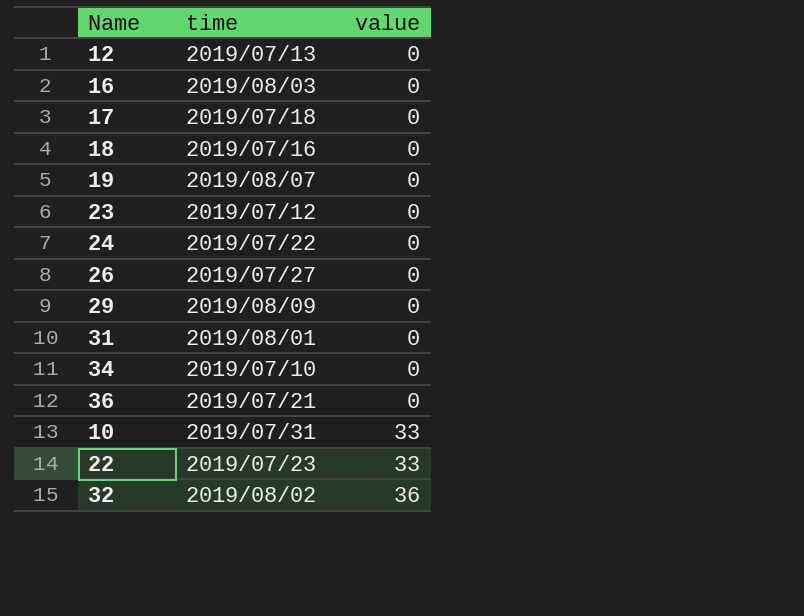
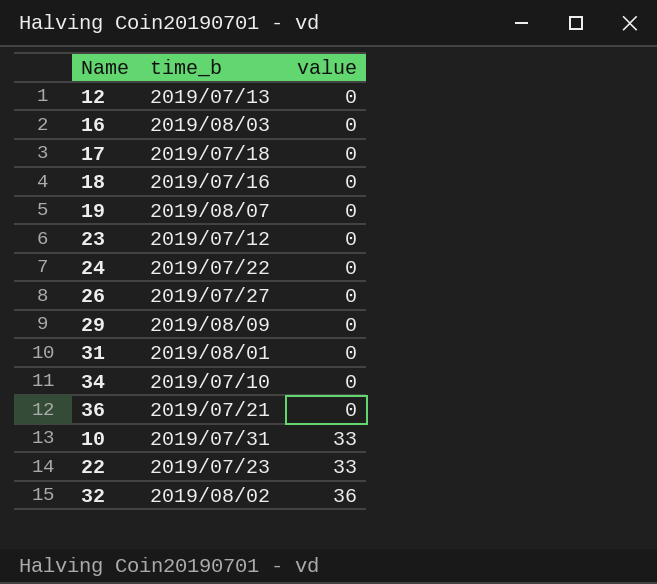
column name: time -> time_b

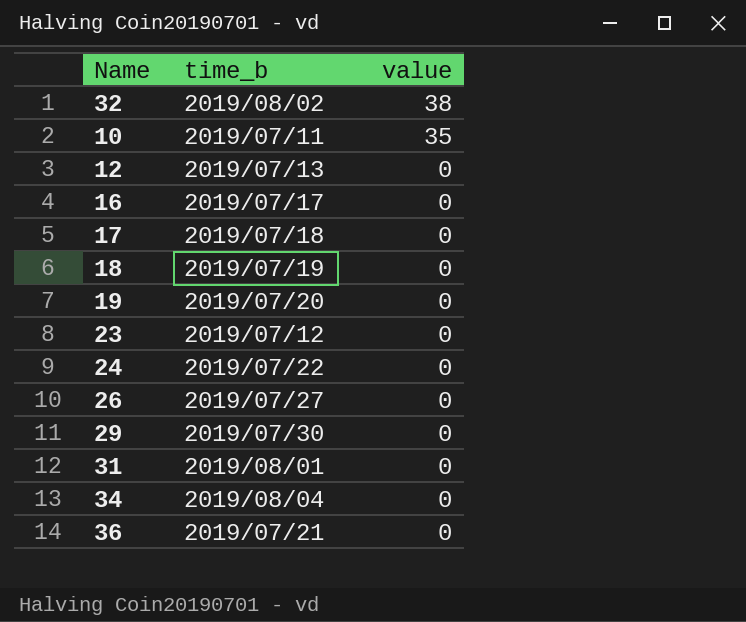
row order: value ascending -> value descending
row 22: 2019/07/23 | 33 -> none
32 | value: 36 -> 38
10 | time_b: 2019/07/31 -> 2019/07/11
10 | value: 33 -> 35
16 | time_b: 2019/08/03 -> 2019/07/17
18 | time_b: 2019/07/16 -> 2019/07/19
19 | time_b: 2019/08/07 -> 2019/07/20
29 | time_b: 2019/08/09 -> 2019/07/30
34 | time_b: 2019/07/10 -> 2019/08/04

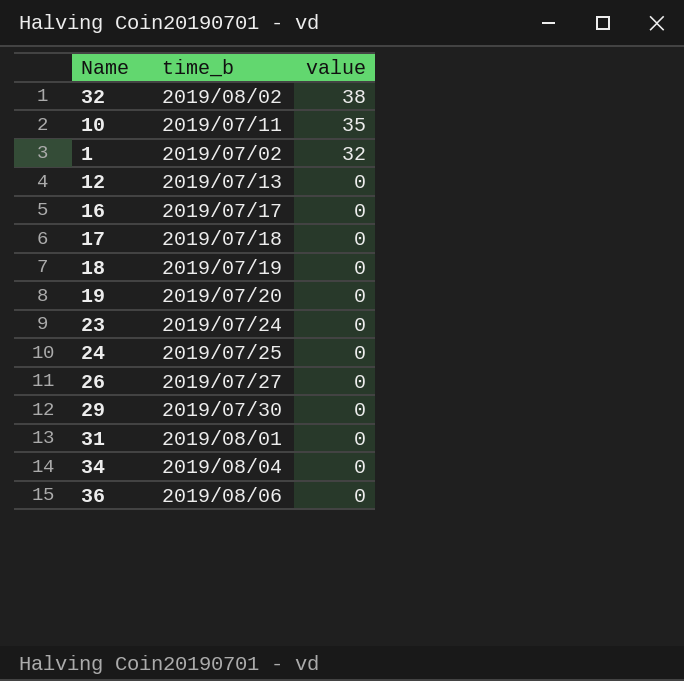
row 1: none -> 2019/07/02 | 32
23 | time_b: 2019/07/12 -> 2019/07/24
24 | time_b: 2019/07/22 -> 2019/07/25
36 | time_b: 2019/07/21 -> 2019/08/06

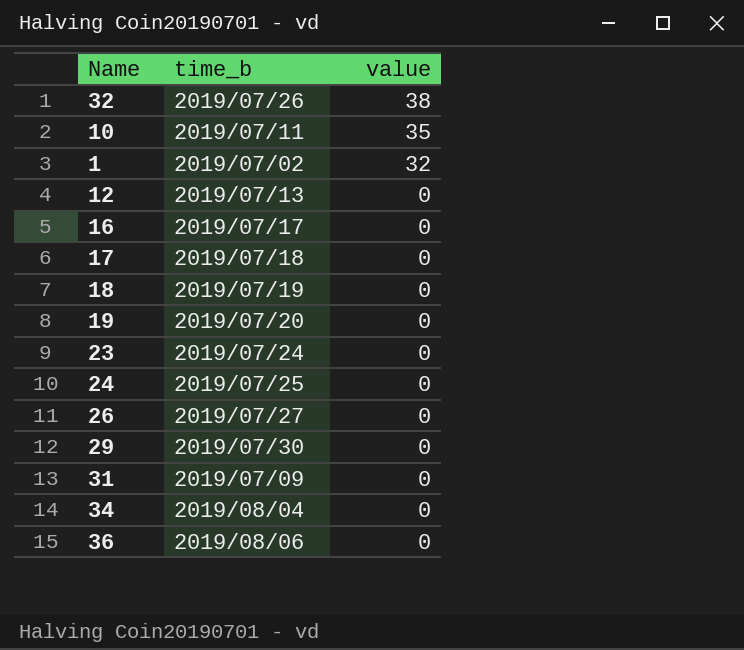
32 | time_b: 2019/08/02 -> 2019/07/26
31 | time_b: 2019/08/01 -> 2019/07/09

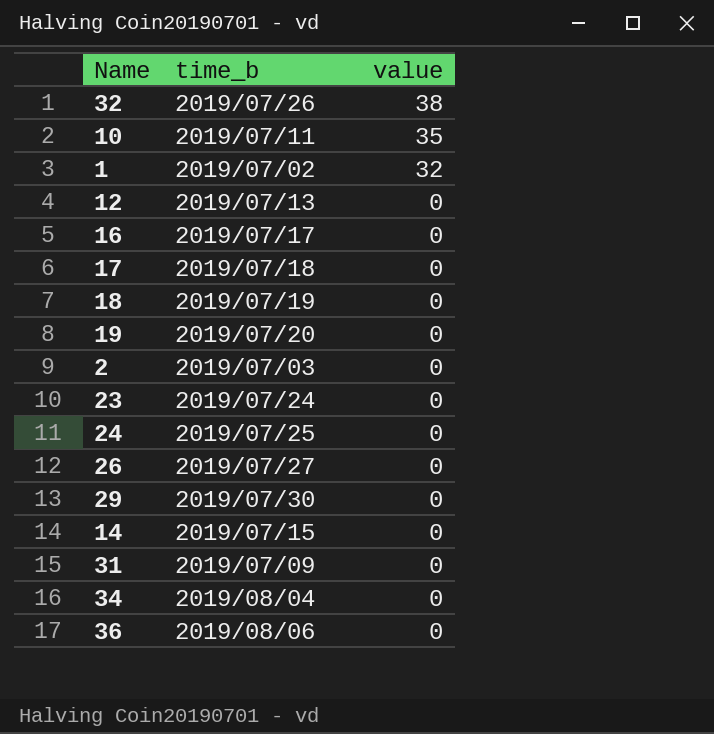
row 2: none -> 2019/07/03 | 0
row 14: none -> 2019/07/15 | 0

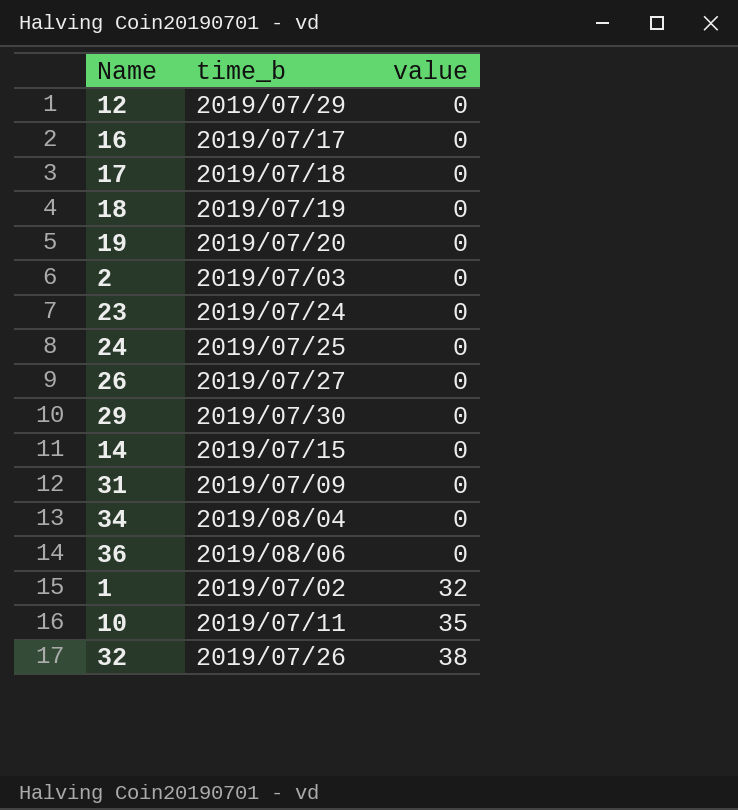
row order: value descending -> value ascending
12 | time_b: 2019/07/13 -> 2019/07/29

